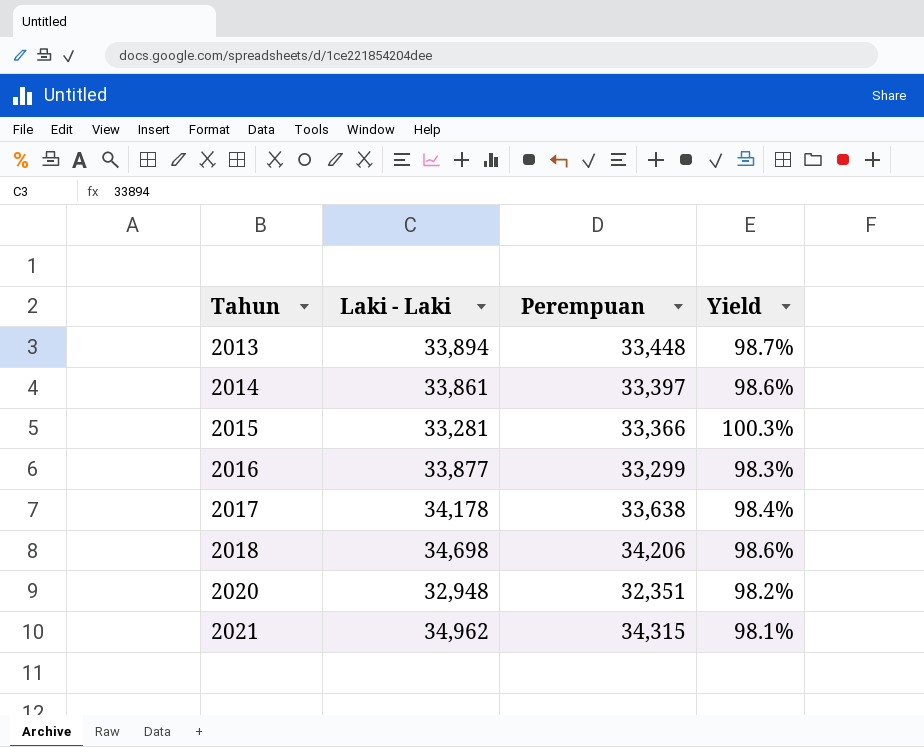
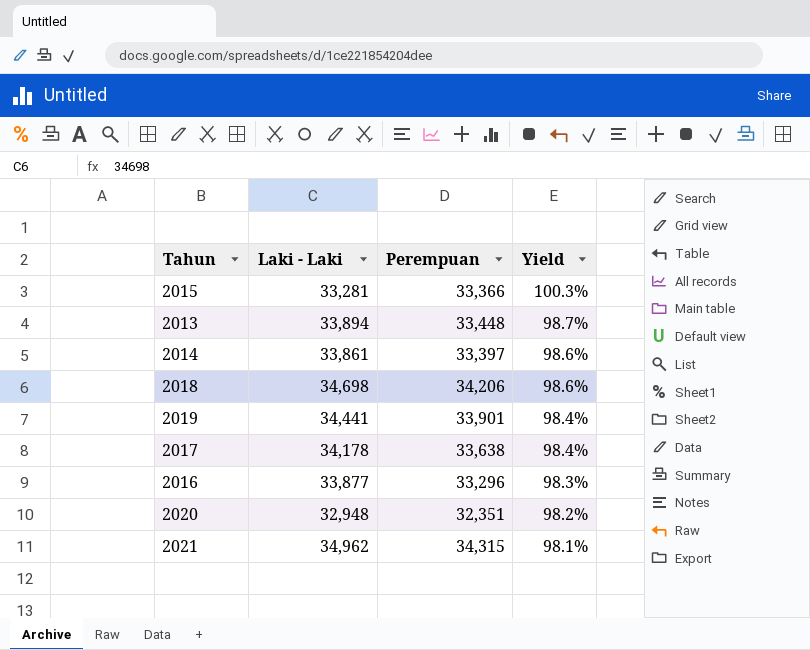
row order: Tahun ascending -> Yield descending
row 2019: none -> 34,441 | 33,901 | 98.4%
2016 | Perempuan: 33,299 -> 33,296

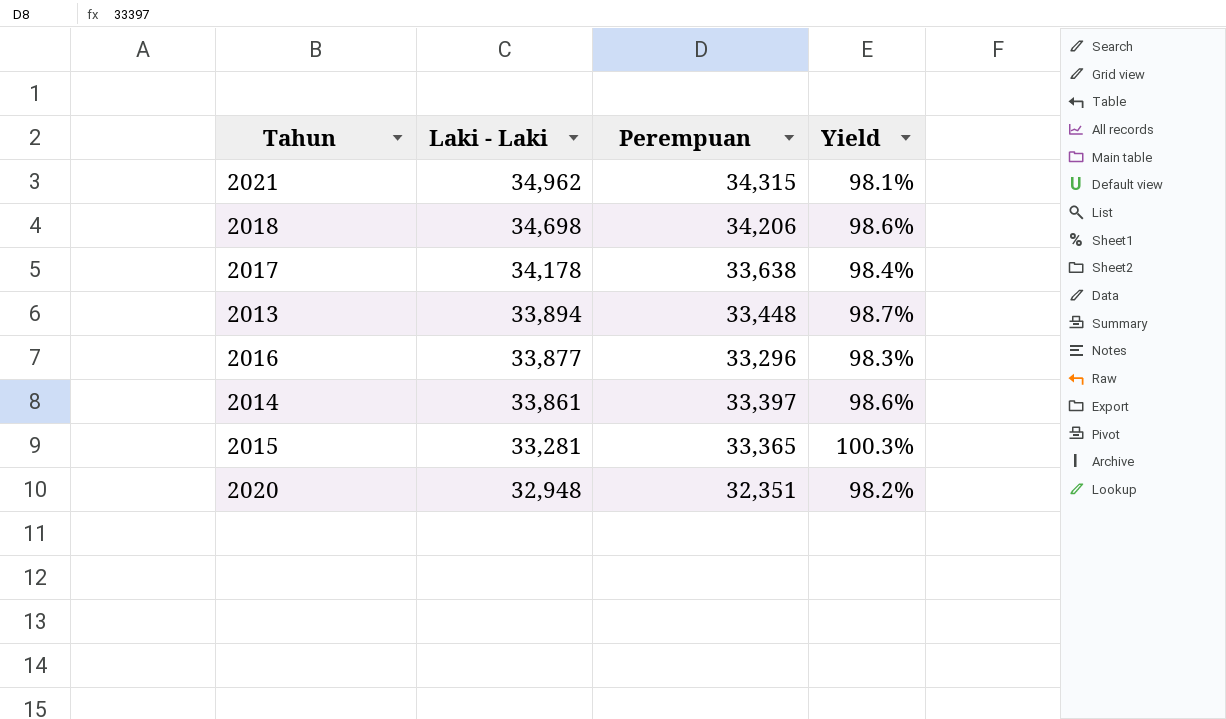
row order: Yield descending -> Laki - Laki descending
row 2019: 34,441 | 33,901 | 98.4% -> none
2015 | Perempuan: 33,366 -> 33,365

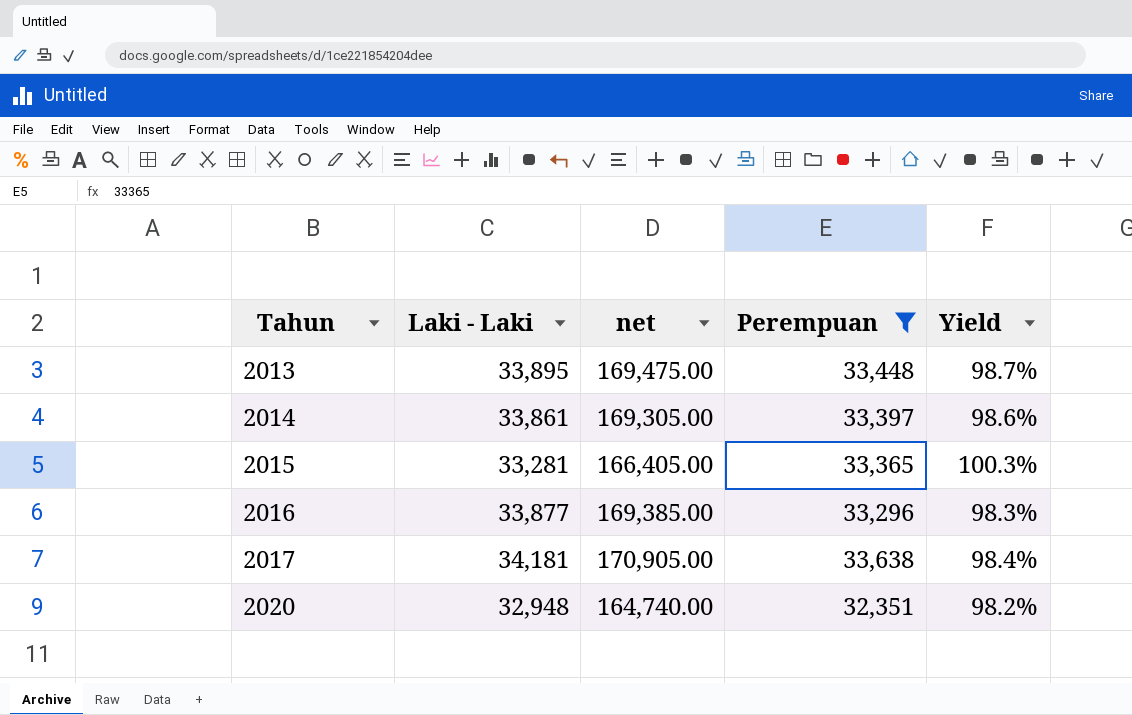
filter: none -> Perempuan <= 33,638
row order: Laki - Laki descending -> Tahun ascending
column net | formula: none -> [Laki - Laki] * 5
2013 | Laki - Laki: 33,894 -> 33,895
2017 | Laki - Laki: 34,178 -> 34,181

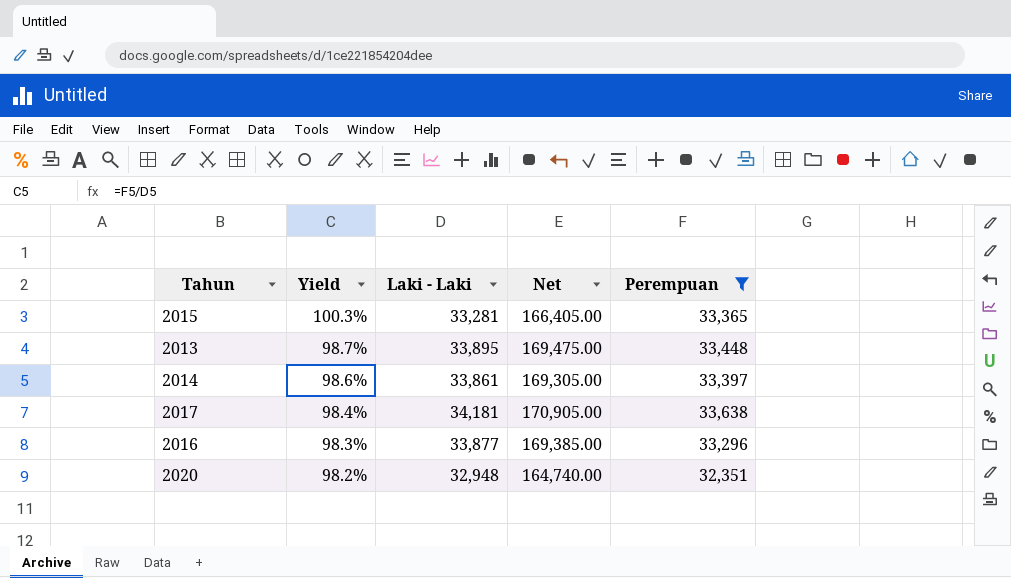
row order: Tahun ascending -> Yield descending
column Yield | position: 5 -> 2
column name: net -> Net

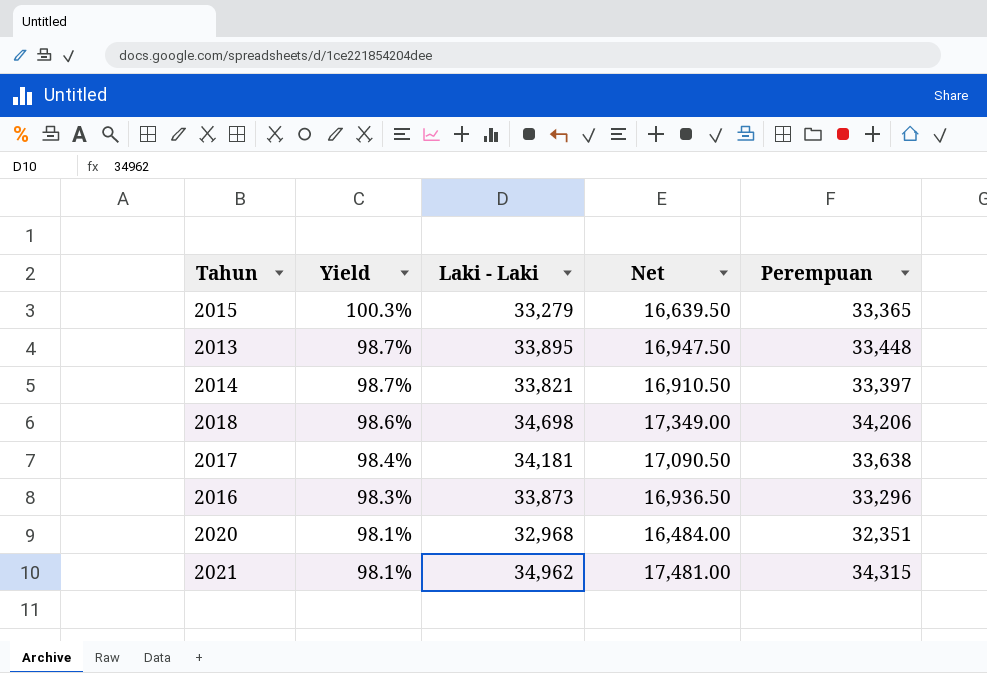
filter: Perempuan <= 33,638 -> none
column Net | formula: [Laki - Laki] * 5 -> [Laki - Laki] * 0.5
2015 | Laki - Laki: 33,281 -> 33,279
2014 | Yield: 98.6% -> 98.7%
2014 | Laki - Laki: 33,861 -> 33,821
2016 | Laki - Laki: 33,877 -> 33,873
2020 | Yield: 98.2% -> 98.1%
2020 | Laki - Laki: 32,948 -> 32,968

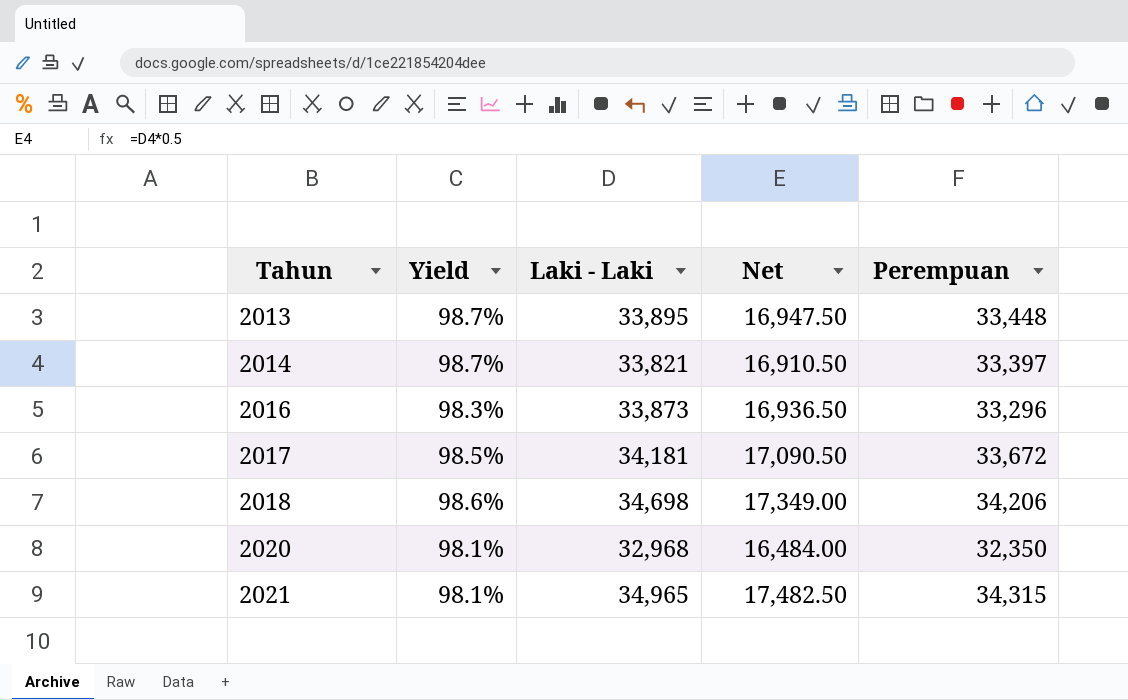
row order: Yield descending -> Tahun ascending
row 2015: 100.3% | 33,279 | 16,639.50 | 33,365 -> none
2017 | Yield: 98.4% -> 98.5%
2017 | Perempuan: 33,638 -> 33,672
2020 | Perempuan: 32,351 -> 32,350
2021 | Laki - Laki: 34,962 -> 34,965
2021 | Net: 17,481.00 -> 17,482.50

